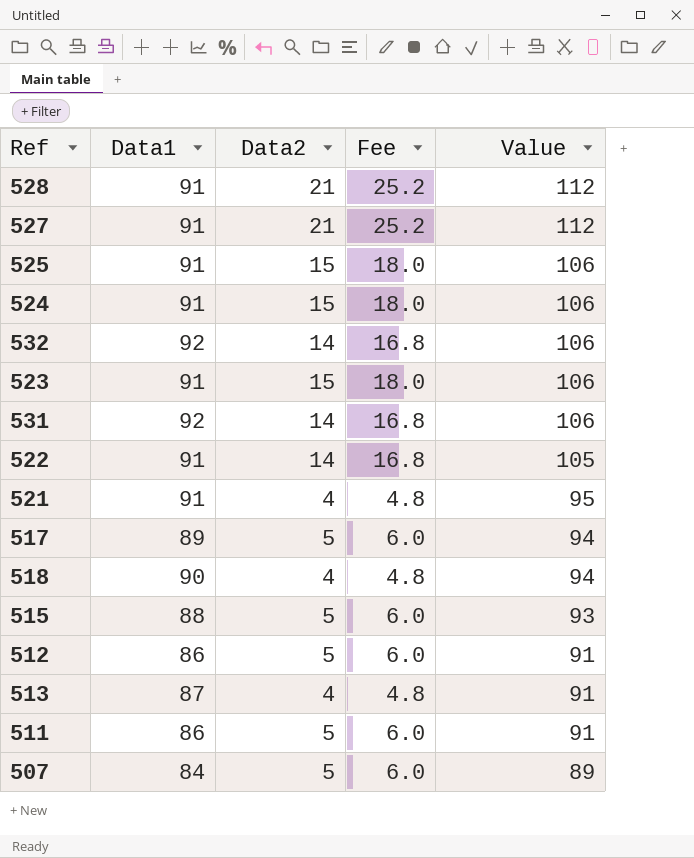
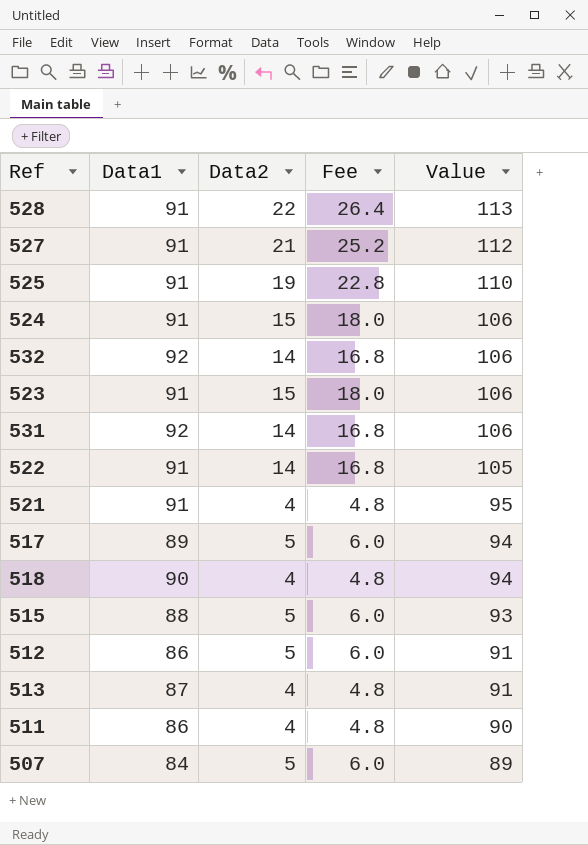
528 | Data2: 21 -> 22
528 | Fee: 25.2 -> 26.4
528 | Value: 112 -> 113
525 | Data2: 15 -> 19
525 | Fee: 18.0 -> 22.8
525 | Value: 106 -> 110
511 | Data2: 5 -> 4
511 | Fee: 6.0 -> 4.8
511 | Value: 91 -> 90

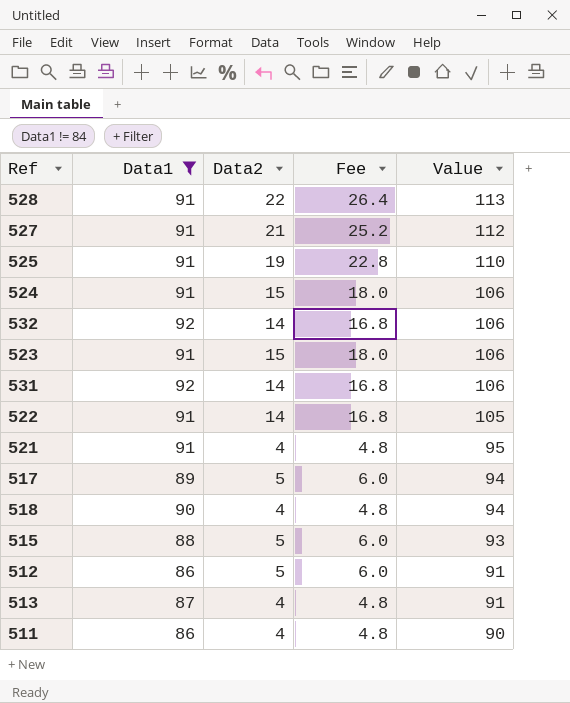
filter: none -> Data1 != 84

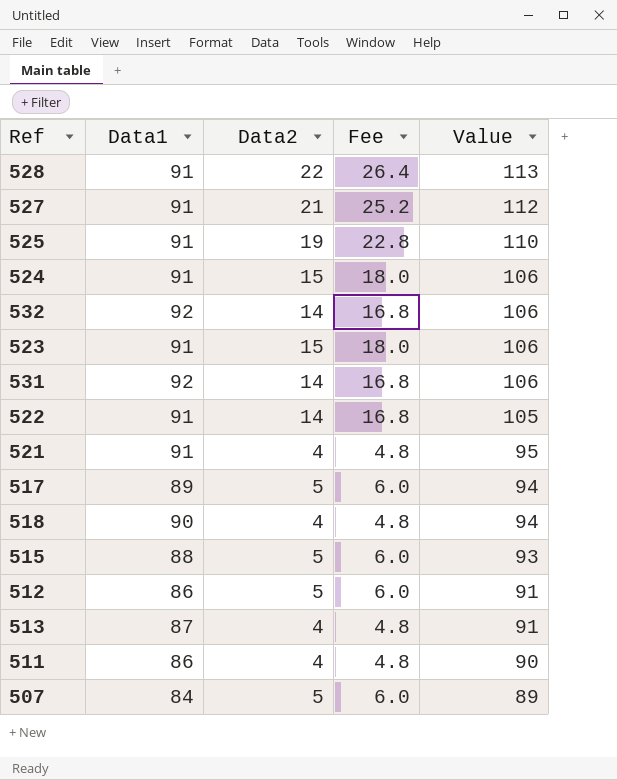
filter: Data1 != 84 -> none

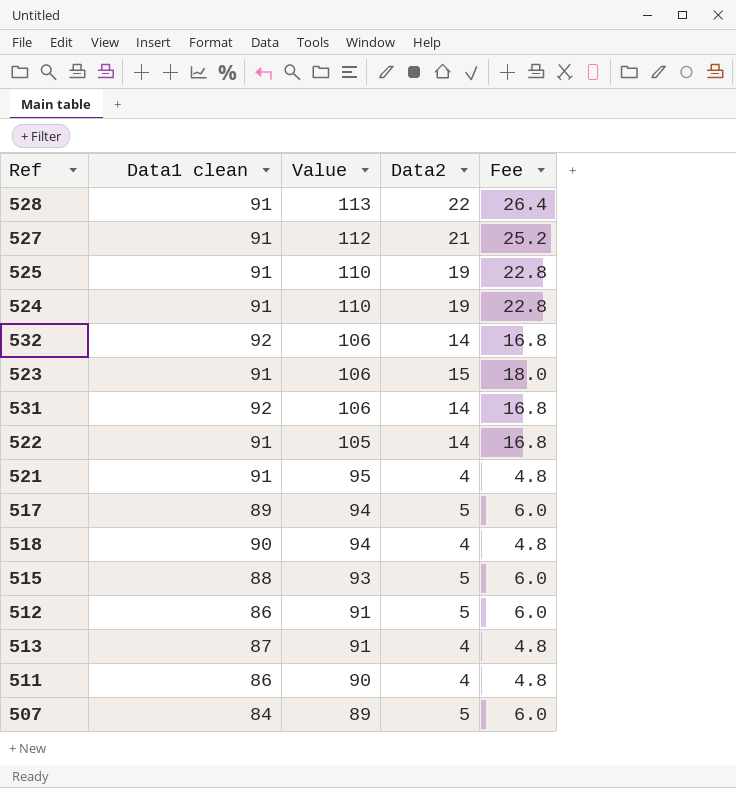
column name: Data1 -> Data1 clean
column Value | position: 5 -> 3
524 | Value: 106 -> 110
524 | Data2: 15 -> 19
524 | Fee: 18.0 -> 22.8

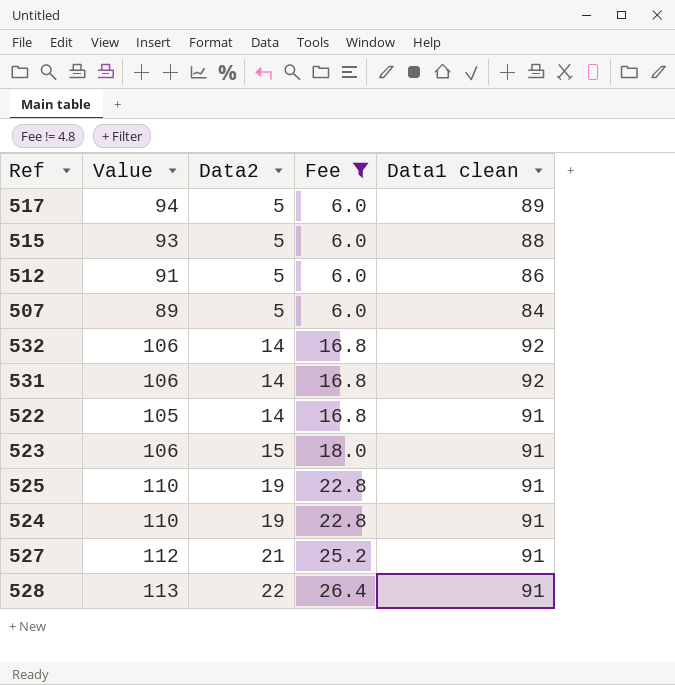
filter: none -> Fee != 4.8
row order: Value descending -> Data2 ascending
column Data1 clean | position: 2 -> 5

